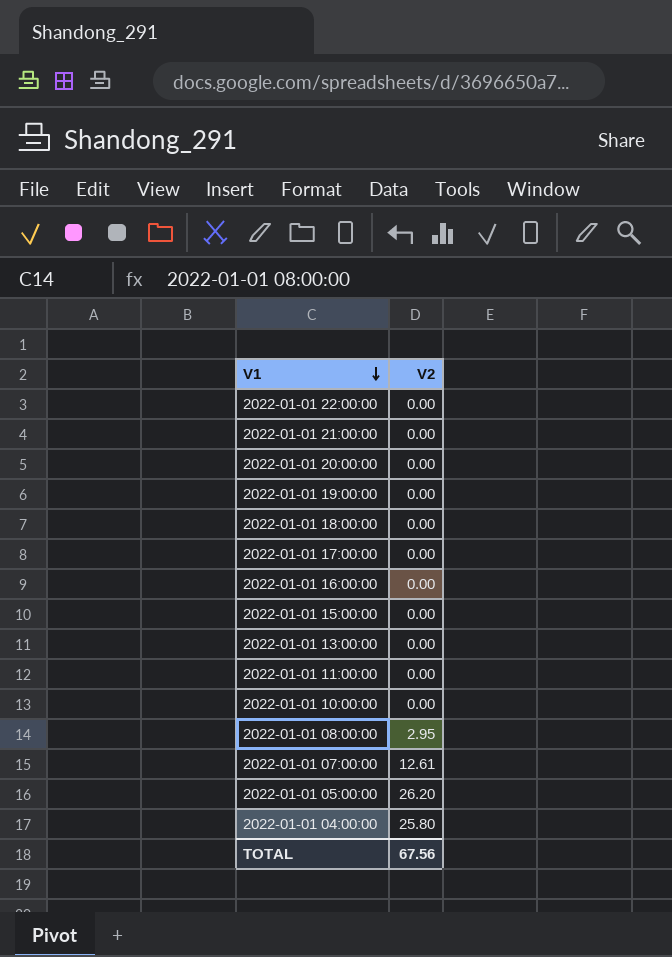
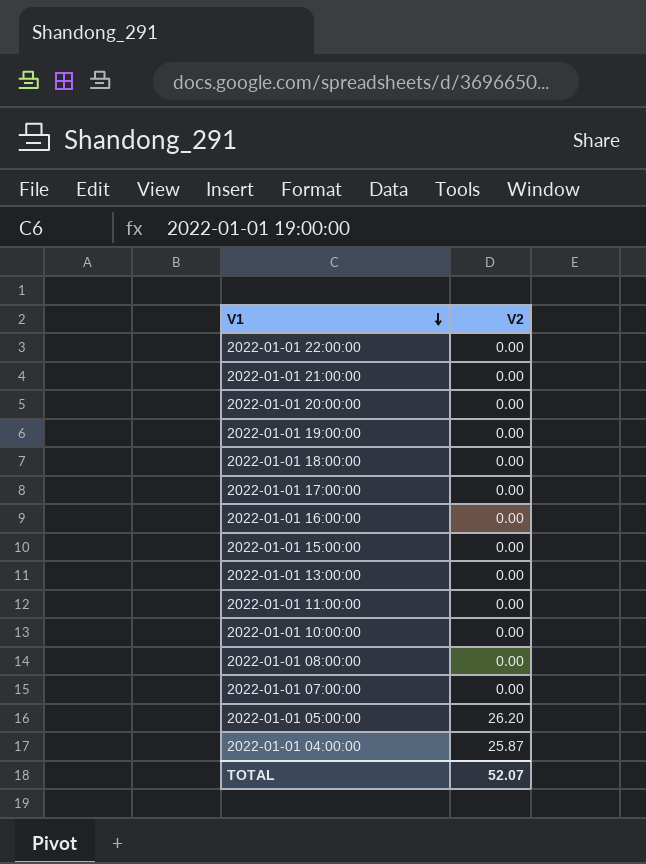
2022-01-01 08:00:00 | V2: 2.95 -> 0.00
2022-01-01 07:00:00 | V2: 12.61 -> 0.00
2022-01-01 04:00:00 | V2: 25.80 -> 25.87
TOTAL | V2: 67.56 -> 52.07

